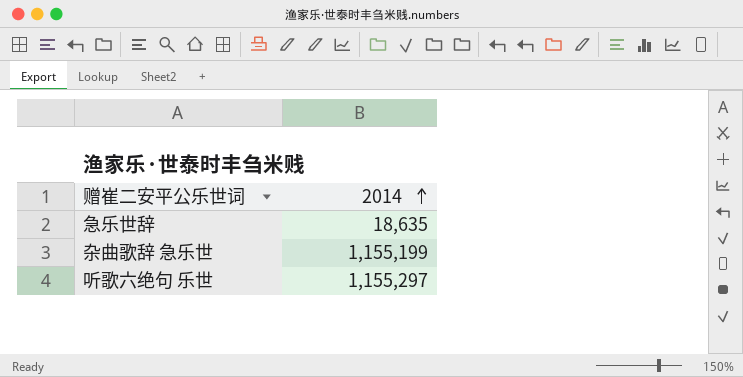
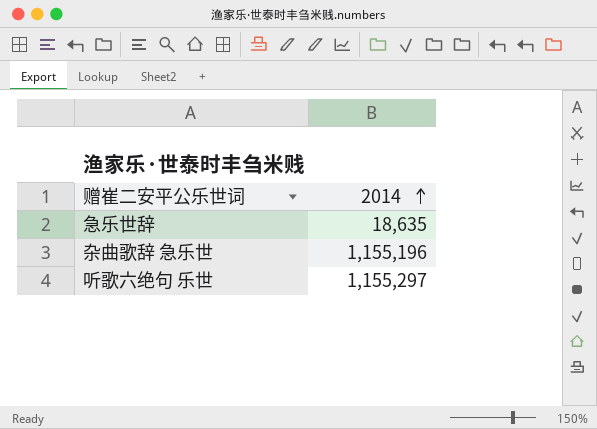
杂曲歌辞 急乐世 | 2014: 1,155,199 -> 1,155,196

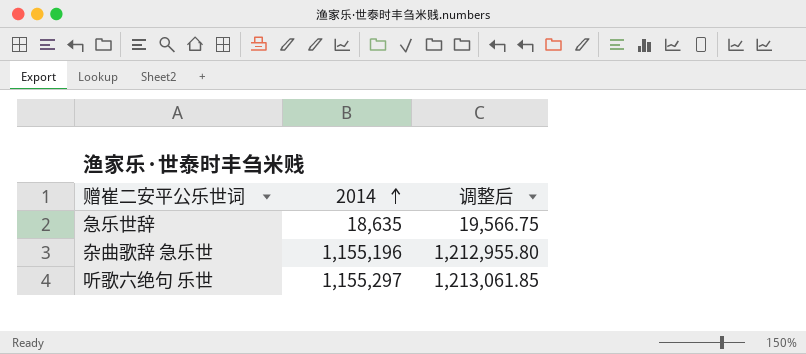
column 调整后 | formula: none -> [2014] * 1.05

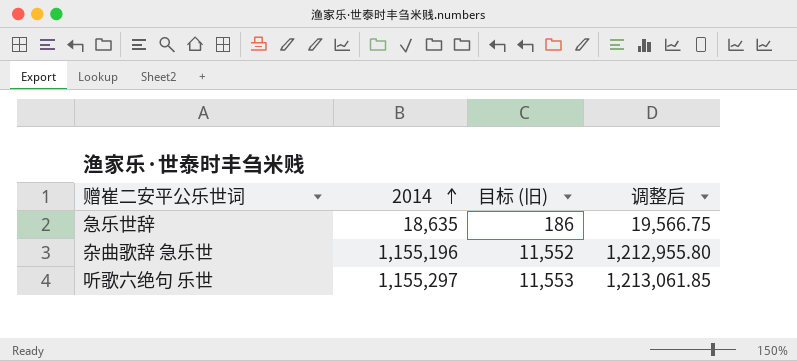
column 目标 (旧) | formula: none -> [2014] * 0.01

